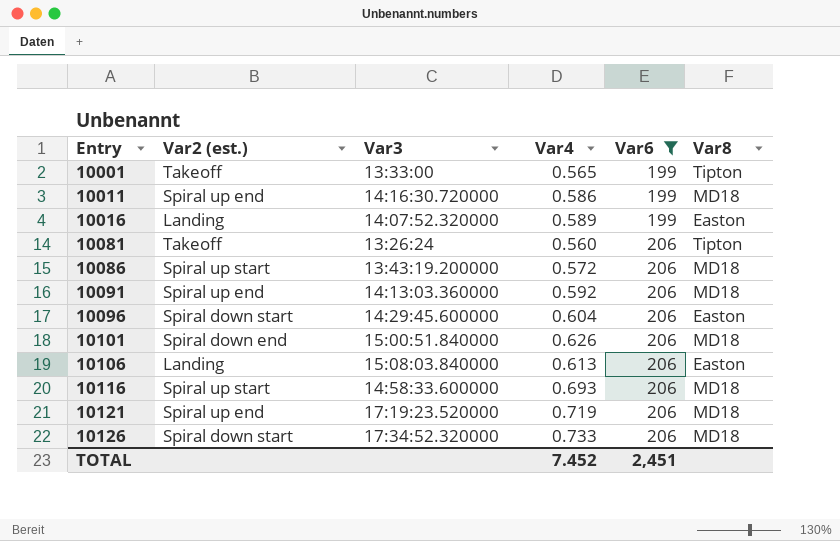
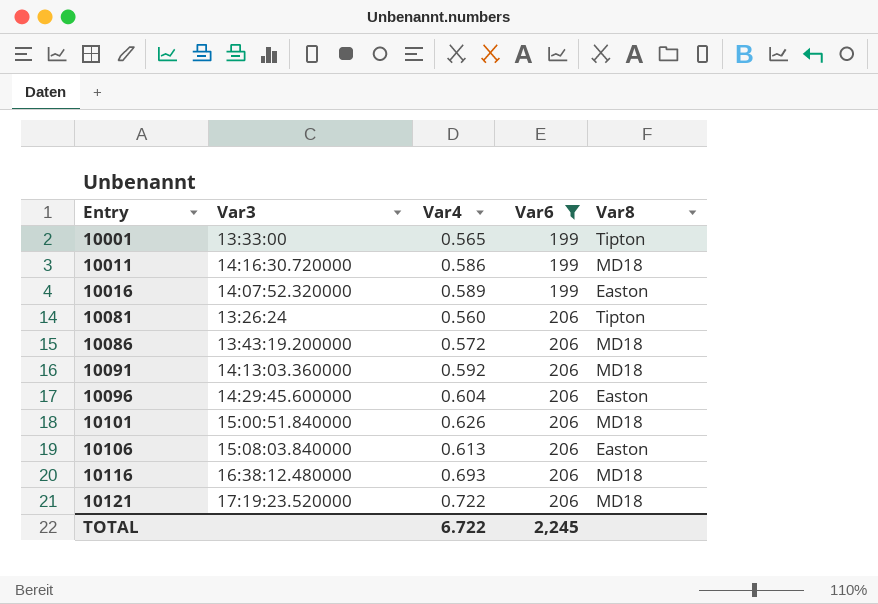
column Var2 (est.) | position: 2 -> none
row 10126: Spiral down start | 17:34:52.320000 | 0.733 | 206 | MD18 -> none
10116 | Var3: 14:58:33.600000 -> 16:38:12.480000
10121 | Var4: 0.719 -> 0.722
TOTAL | Var4: 7.452 -> 6.722
TOTAL | Var6: 2,451 -> 2,245

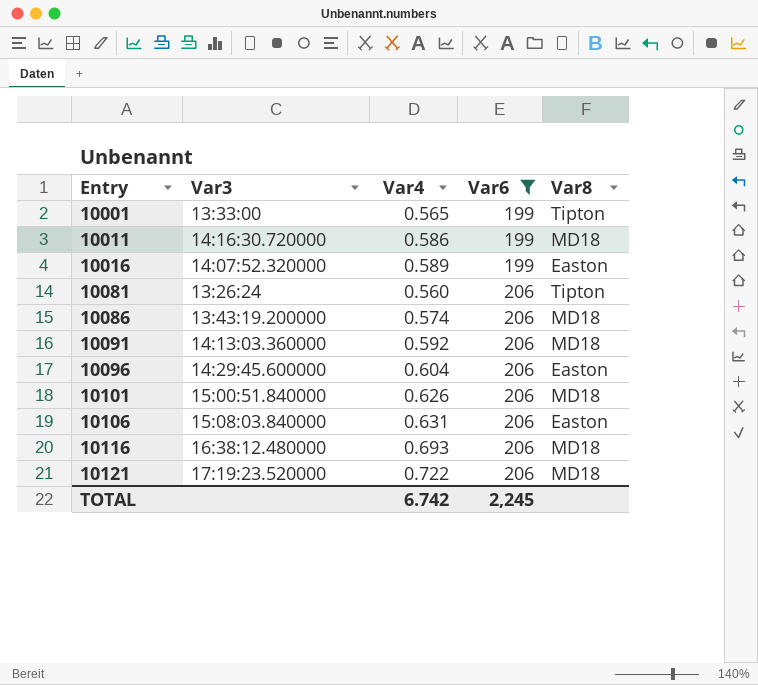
10086 | Var4: 0.572 -> 0.574
10106 | Var4: 0.613 -> 0.631
TOTAL | Var4: 6.722 -> 6.742

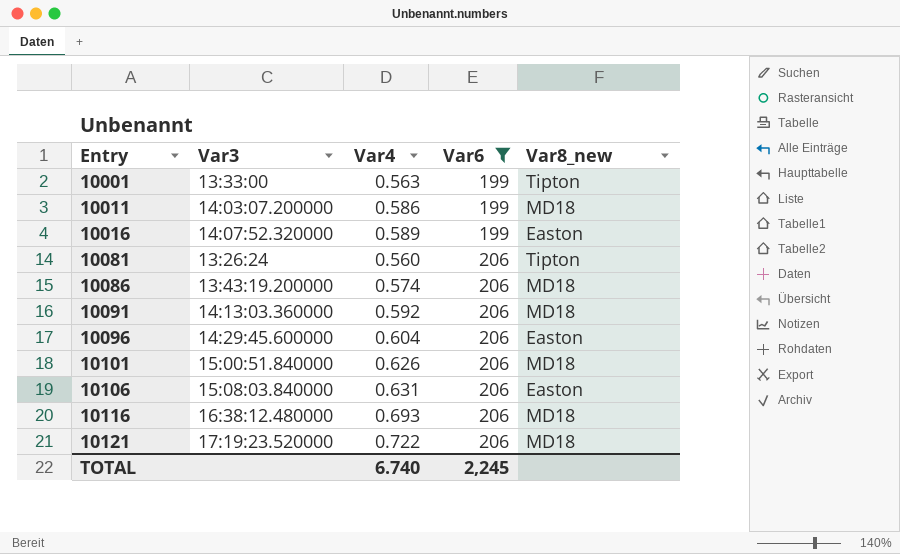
column name: Var8 -> Var8_new
10001 | Var4: 0.565 -> 0.563
10011 | Var3: 14:16:30.720000 -> 14:03:07.200000
TOTAL | Var4: 6.742 -> 6.740

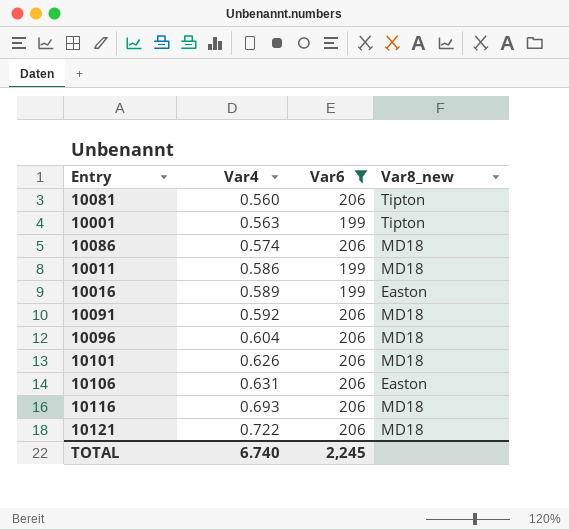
row order: Entry ascending -> Var4 ascending
column Var3 | position: 2 -> none
10096 | Var8_new: Easton -> MD18

